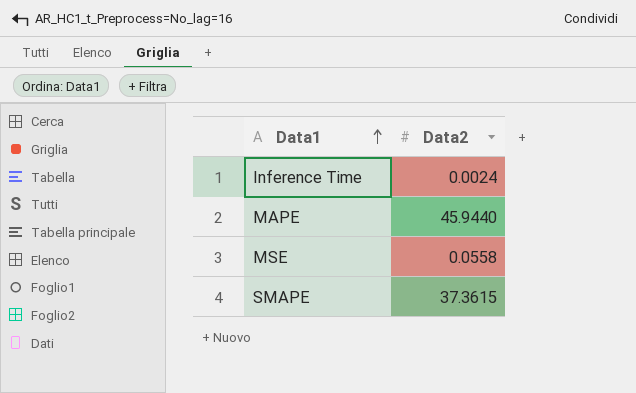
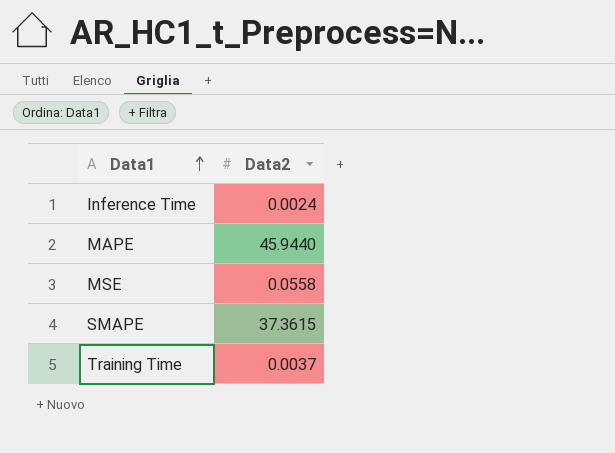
row Training Time: none -> 0.0037

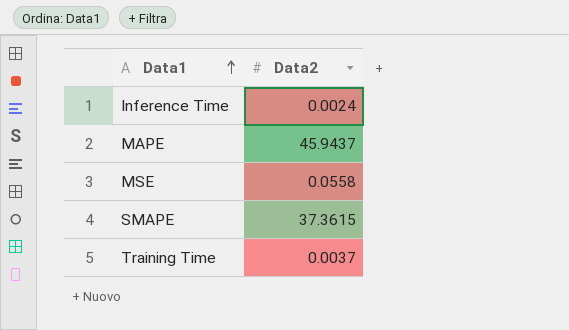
MAPE | Data2: 45.9440 -> 45.9437

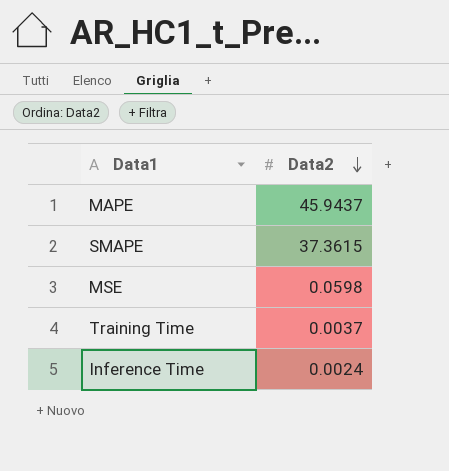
row order: Data1 ascending -> Data2 descending
MSE | Data2: 0.0558 -> 0.0598

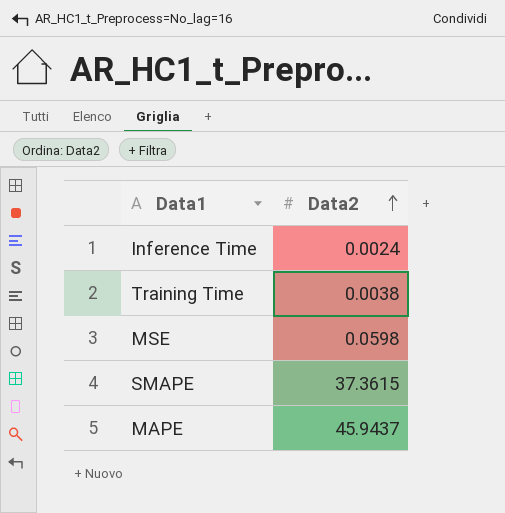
row order: Data2 descending -> Data2 ascending
Training Time | Data2: 0.0037 -> 0.0038

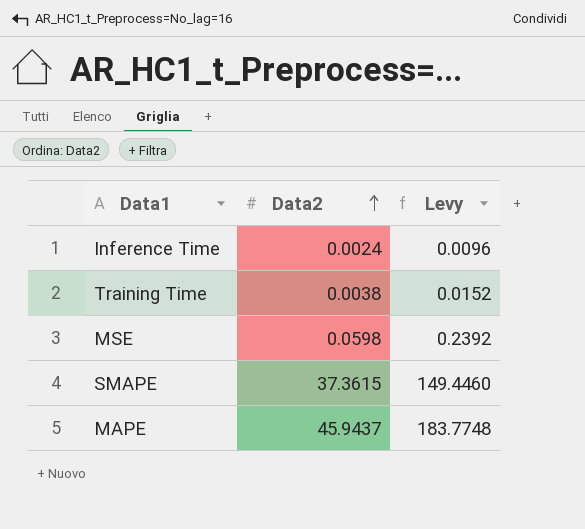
column Levy | formula: none -> [Data2] * 4

